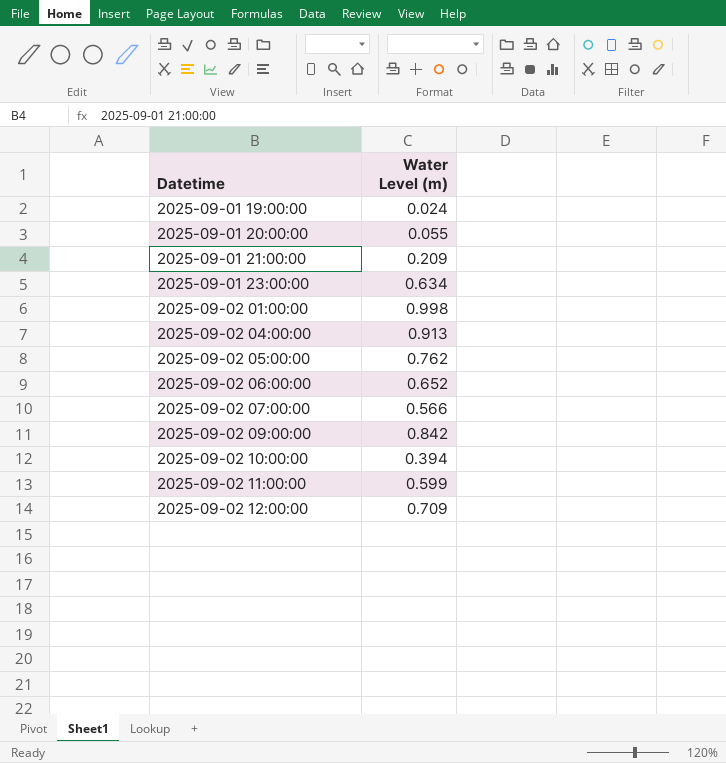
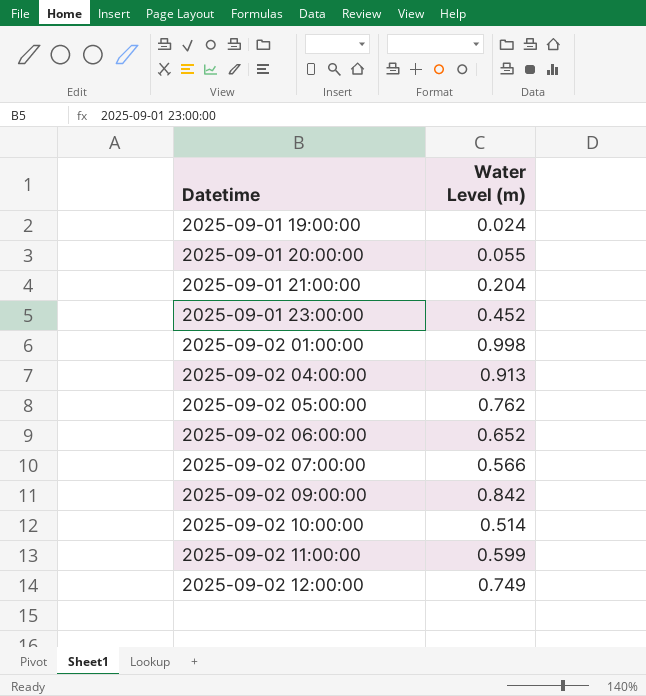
2025-09-01 21:00:00 | Water Level (m): 0.209 -> 0.204
2025-09-01 23:00:00 | Water Level (m): 0.634 -> 0.452
2025-09-02 10:00:00 | Water Level (m): 0.394 -> 0.514
2025-09-02 12:00:00 | Water Level (m): 0.709 -> 0.749

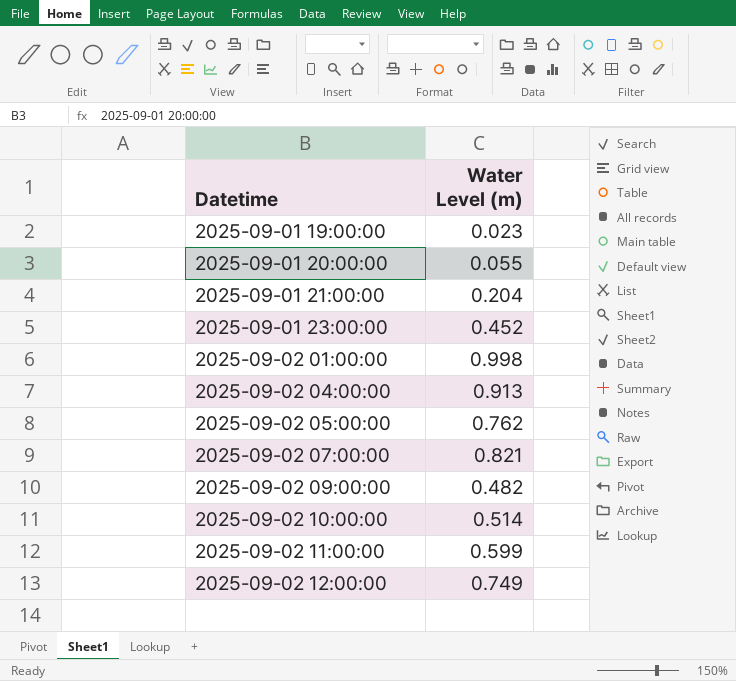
row 2025-09-02 06:00:00: 0.652 -> none
2025-09-01 19:00:00 | Water Level (m): 0.024 -> 0.023
2025-09-02 07:00:00 | Water Level (m): 0.566 -> 0.821
2025-09-02 09:00:00 | Water Level (m): 0.842 -> 0.482

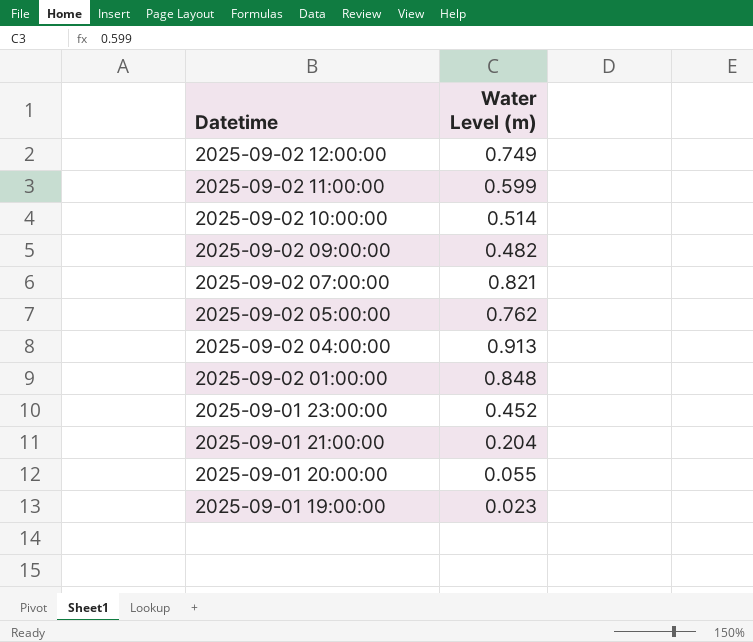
row order: Datetime ascending -> Datetime descending
2025-09-02 01:00:00 | Water Level (m): 0.998 -> 0.848

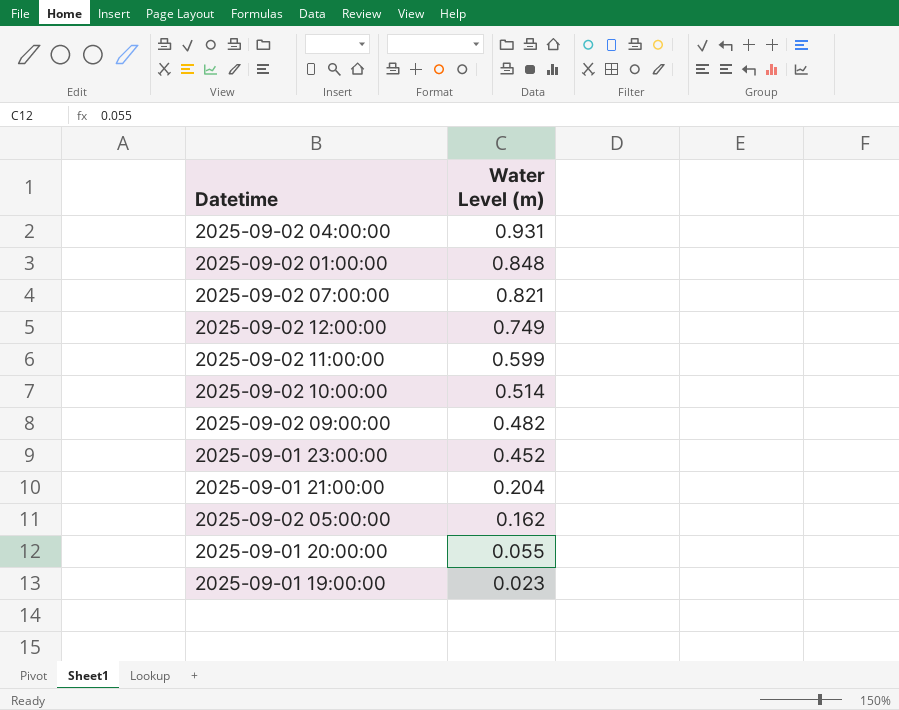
row order: Datetime descending -> Water Level (m) descending
2025-09-02 04:00:00 | Water Level (m): 0.913 -> 0.931
2025-09-02 05:00:00 | Water Level (m): 0.762 -> 0.162

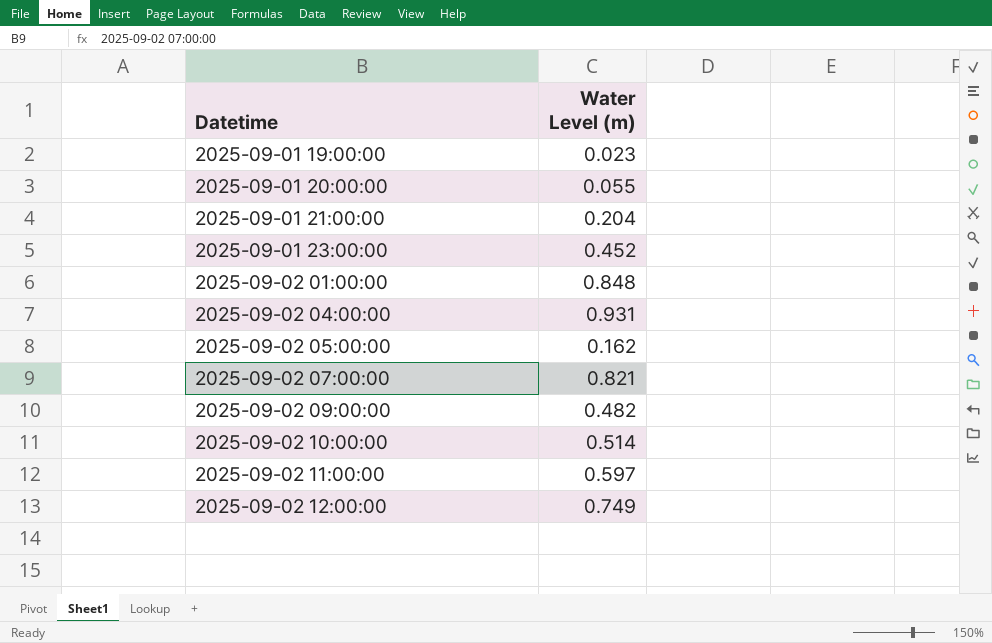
row order: Water Level (m) descending -> Datetime ascending
2025-09-02 11:00:00 | Water Level (m): 0.599 -> 0.597

